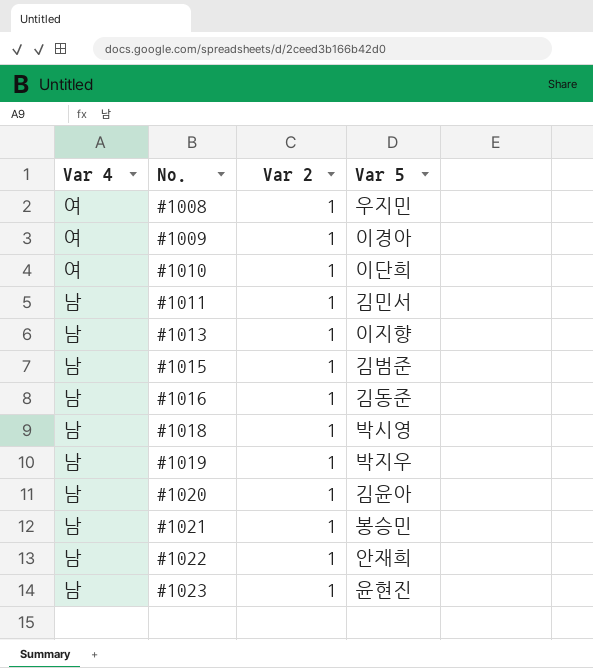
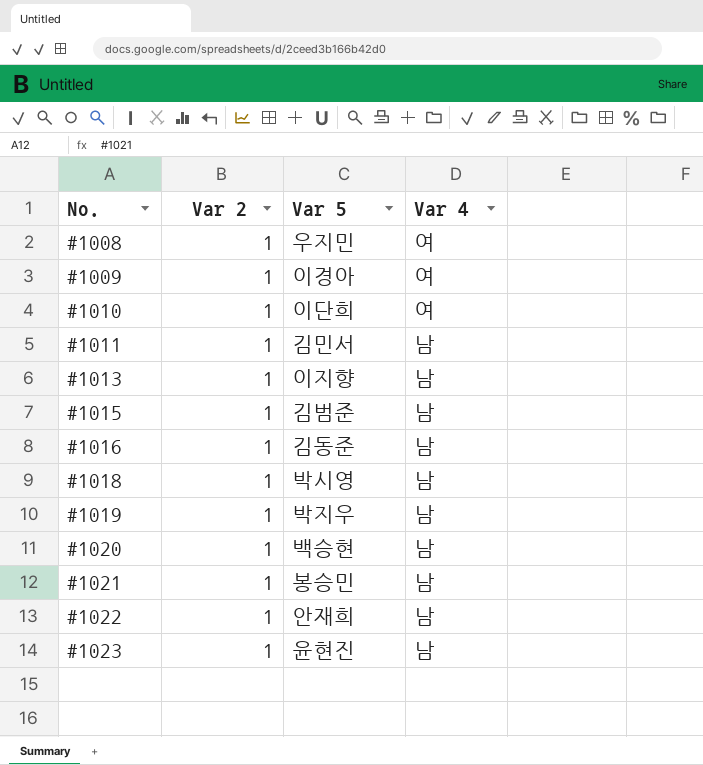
column Var 4 | position: 1 -> 4
#1020 | Var 5: 김윤아 -> 백승현

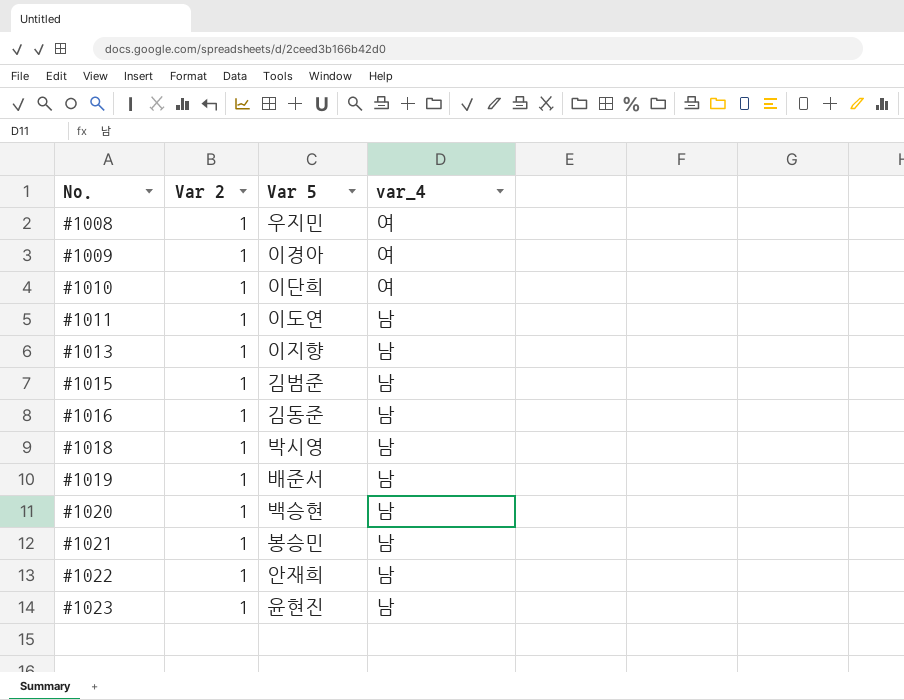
column name: Var 4 -> var_4
#1011 | Var 5: 김민서 -> 이도연
#1019 | Var 5: 박지우 -> 배준서

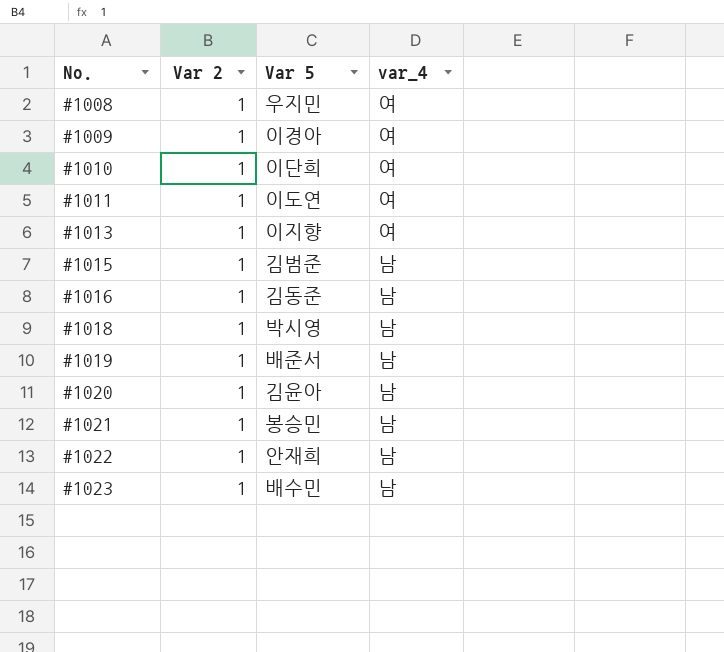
#1011 | var_4: 남 -> 여
#1013 | var_4: 남 -> 여
#1020 | Var 5: 백승현 -> 김윤아
#1023 | Var 5: 윤현진 -> 배수민

